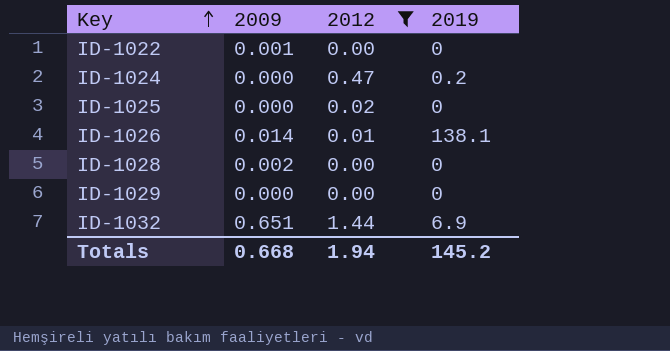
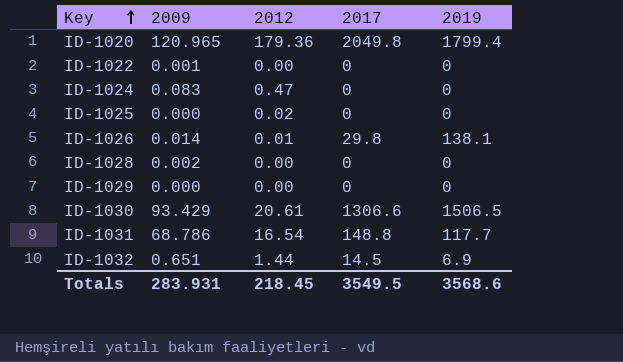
filter: 2012 <= 1.44 -> none
column 2017 | position: none -> 4
ID-1024 | 2009: 0.000 -> 0.083
ID-1024 | 2019: 0.2 -> 0
Totals | 2009: 0.668 -> 283.931
Totals | 2012: 1.94 -> 218.45
Totals | 2019: 145.2 -> 3568.6

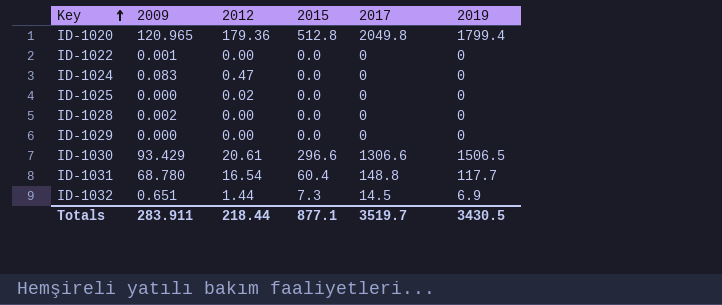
column 2015 | position: none -> 4
row ID-1026: 0.014 | 0.01 | 29.8 | 138.1 -> none
ID-1031 | 2009: 68.786 -> 68.780
Totals | 2009: 283.931 -> 283.911
Totals | 2012: 218.45 -> 218.44
Totals | 2017: 3549.5 -> 3519.7
Totals | 2019: 3568.6 -> 3430.5

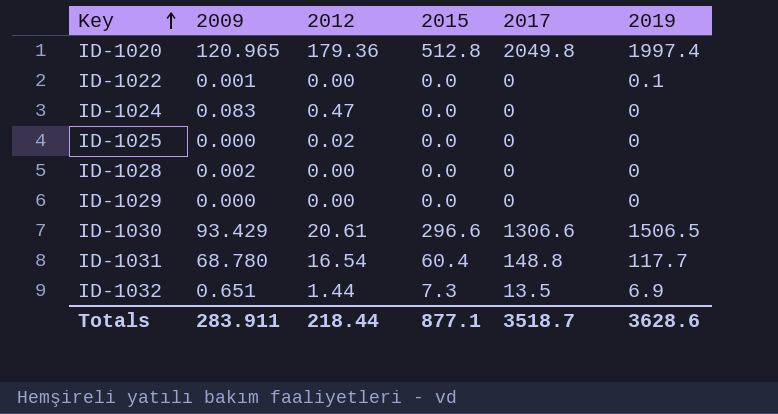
ID-1020 | 2019: 1799.4 -> 1997.4
ID-1022 | 2019: 0 -> 0.1
ID-1032 | 2017: 14.5 -> 13.5
Totals | 2017: 3519.7 -> 3518.7
Totals | 2019: 3430.5 -> 3628.6

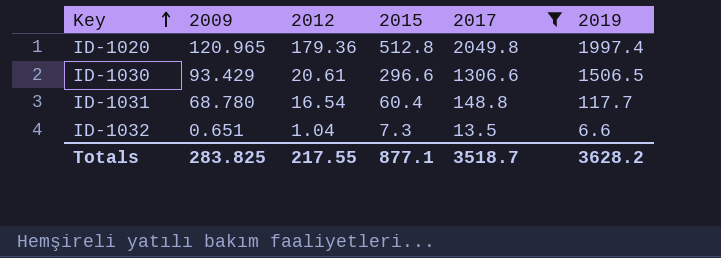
filter: none -> 2017 != 0
ID-1032 | 2012: 1.44 -> 1.04
ID-1032 | 2019: 6.9 -> 6.6
Totals | 2009: 283.911 -> 283.825
Totals | 2012: 218.44 -> 217.55
Totals | 2019: 3628.6 -> 3628.2

